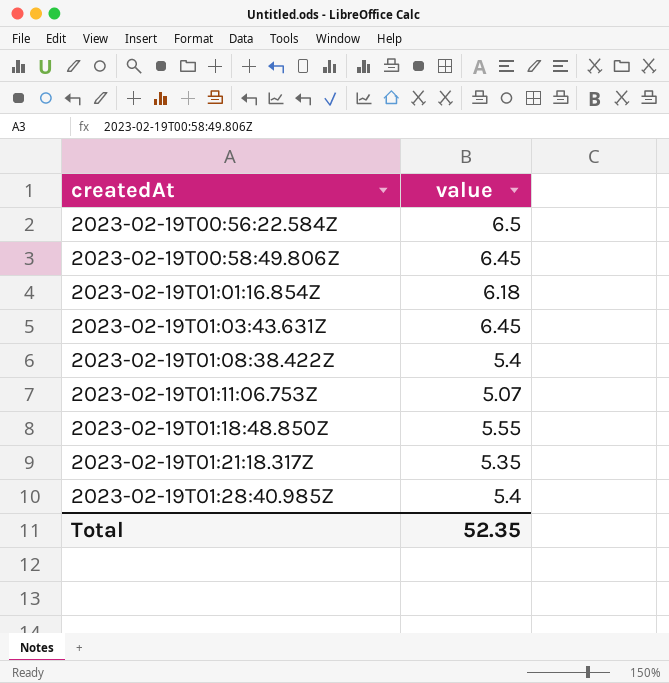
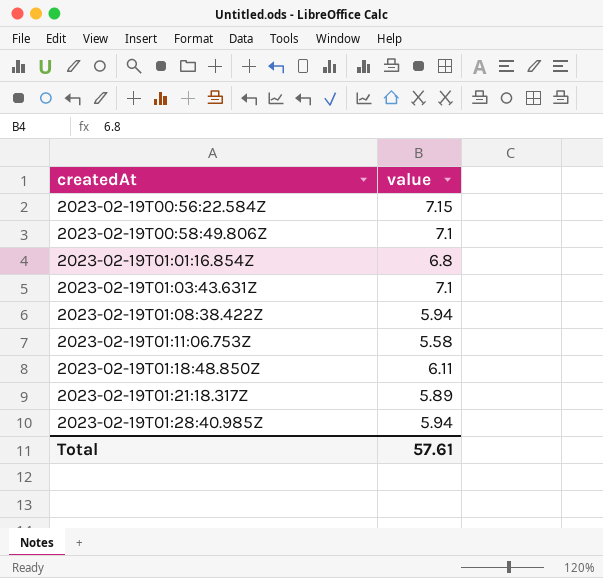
2023-02-19T00:56:22.584Z | value: 6.5 -> 7.15
2023-02-19T00:58:49.806Z | value: 6.45 -> 7.1
2023-02-19T01:01:16.854Z | value: 6.18 -> 6.8
2023-02-19T01:03:43.631Z | value: 6.45 -> 7.1
2023-02-19T01:08:38.422Z | value: 5.4 -> 5.94
2023-02-19T01:11:06.753Z | value: 5.07 -> 5.58
2023-02-19T01:18:48.850Z | value: 5.55 -> 6.11
2023-02-19T01:21:18.317Z | value: 5.35 -> 5.89
2023-02-19T01:28:40.985Z | value: 5.4 -> 5.94
Total | value: 52.35 -> 57.61

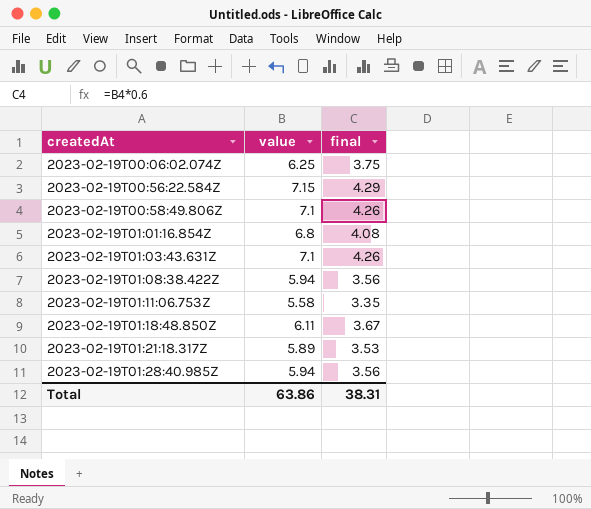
column final | formula: none -> [value] * 0.6
row 2023-02-19T00:06:02.074Z: none -> 6.25 | 3.75
Total | value: 57.61 -> 63.86

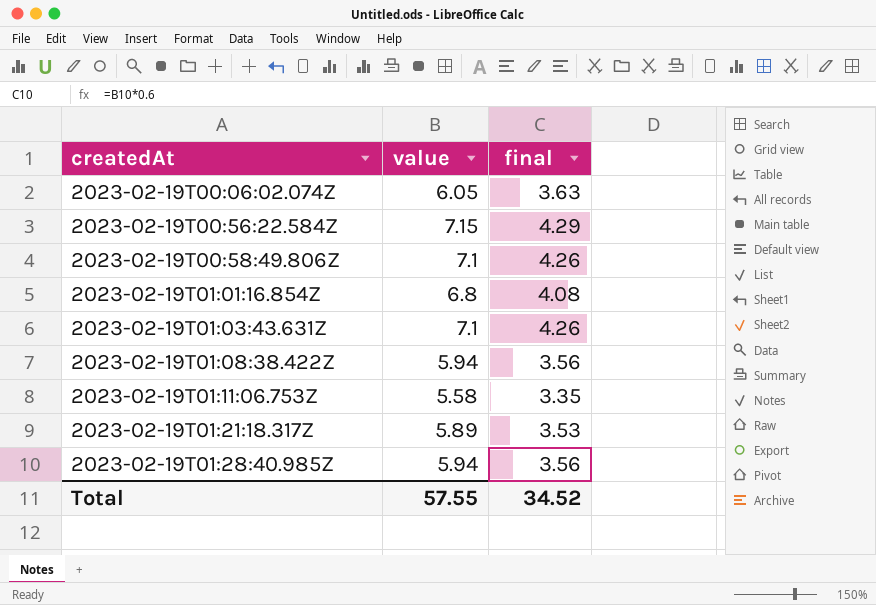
row 2023-02-19T01:18:48.850Z: 6.11 | 3.67 -> none
2023-02-19T00:06:02.074Z | value: 6.25 -> 6.05
2023-02-19T00:06:02.074Z | final: 3.75 -> 3.63
Total | value: 63.86 -> 57.55
Total | final: 38.31 -> 34.52

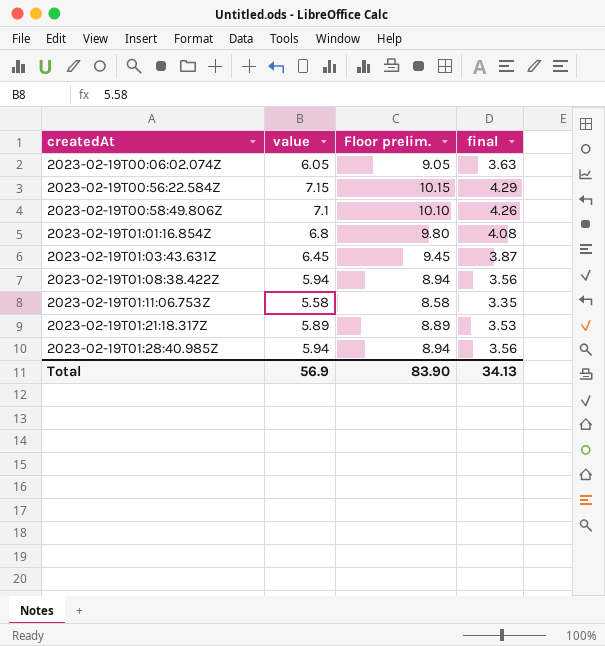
column Floor prelim. | formula: none -> [value] + 3
2023-02-19T01:03:43.631Z | value: 7.1 -> 6.45
2023-02-19T01:03:43.631Z | final: 4.26 -> 3.87
Total | value: 57.55 -> 56.9
Total | final: 34.52 -> 34.13

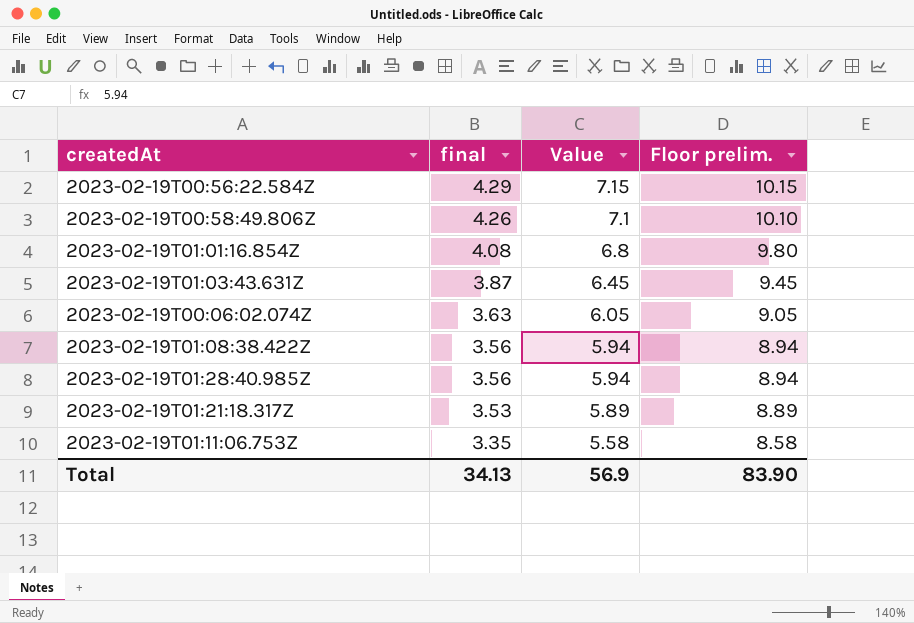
row order: createdAt ascending -> final descending
column final | position: 4 -> 2
column name: value -> Value

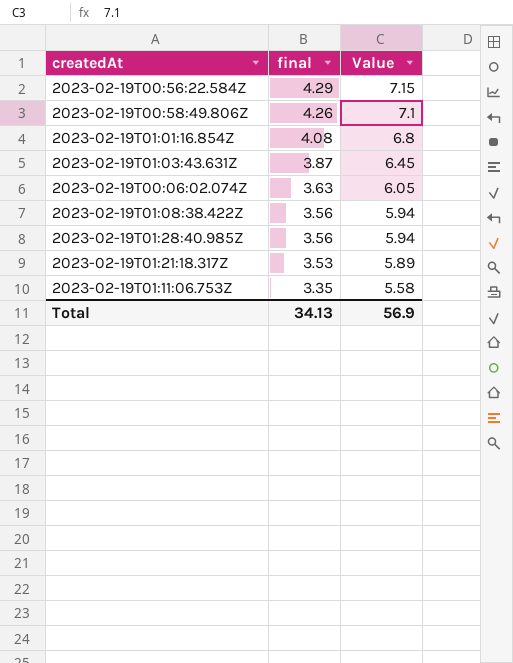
column Floor prelim. | formula: [Value] + 3 -> none

